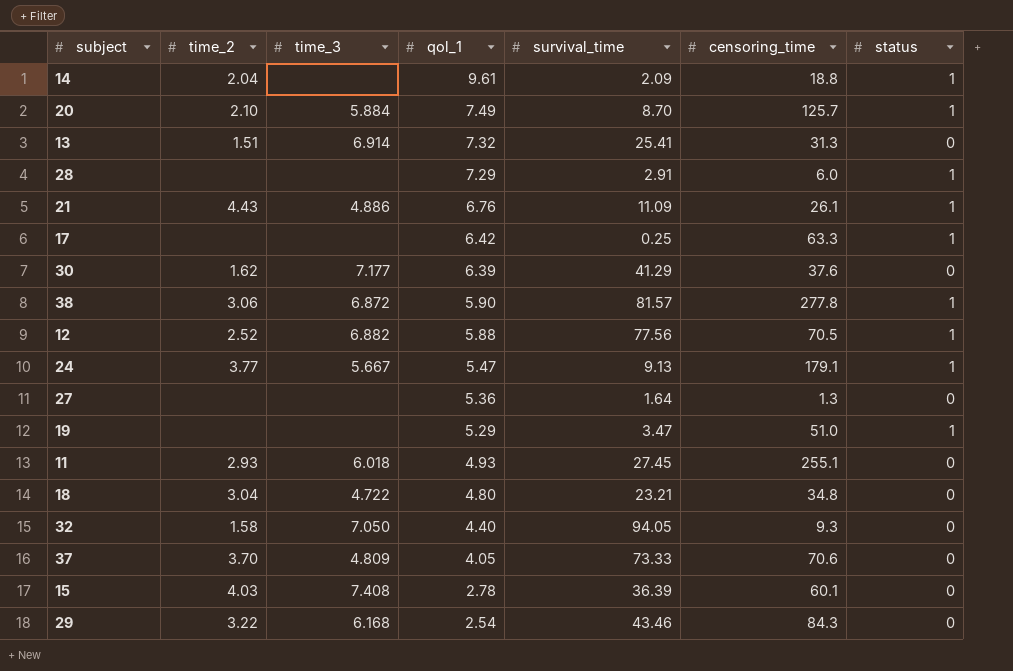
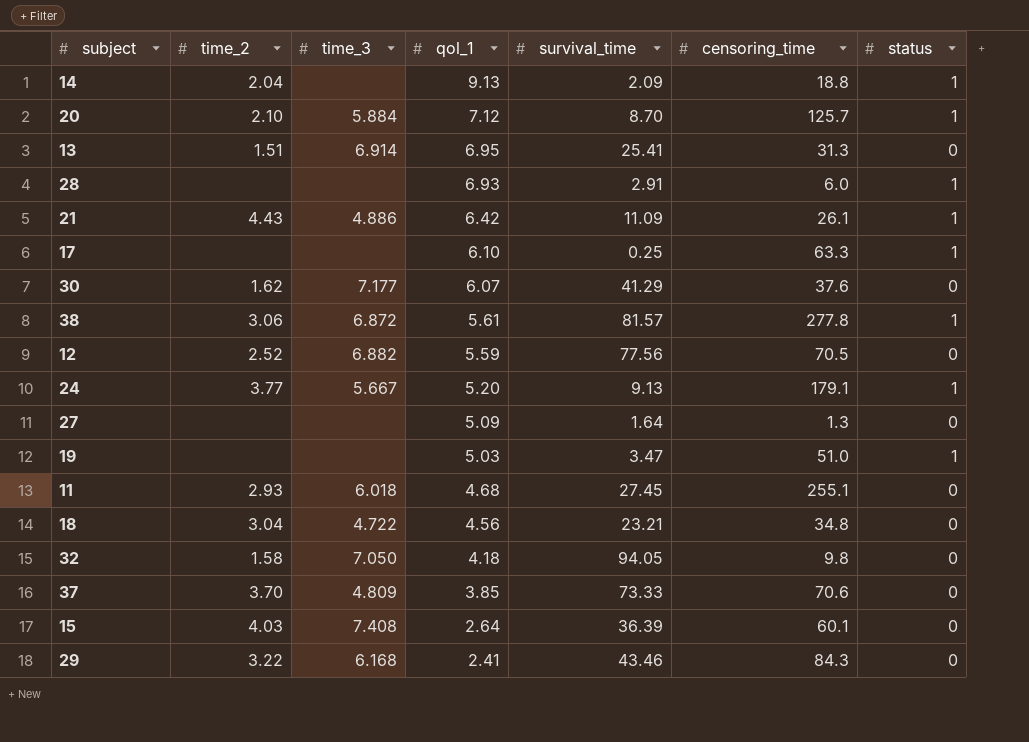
14 | qol_1: 9.61 -> 9.13
20 | qol_1: 7.49 -> 7.12
13 | qol_1: 7.32 -> 6.95
28 | qol_1: 7.29 -> 6.93
21 | qol_1: 6.76 -> 6.42
17 | qol_1: 6.42 -> 6.10
30 | qol_1: 6.39 -> 6.07
38 | qol_1: 5.90 -> 5.61
12 | qol_1: 5.88 -> 5.59
12 | status: 1 -> 0
24 | qol_1: 5.47 -> 5.20
27 | qol_1: 5.36 -> 5.09
19 | qol_1: 5.29 -> 5.03
11 | qol_1: 4.93 -> 4.68
18 | qol_1: 4.80 -> 4.56
32 | qol_1: 4.40 -> 4.18
32 | censoring_time: 9.3 -> 9.8
37 | qol_1: 4.05 -> 3.85
15 | qol_1: 2.78 -> 2.64
29 | qol_1: 2.54 -> 2.41

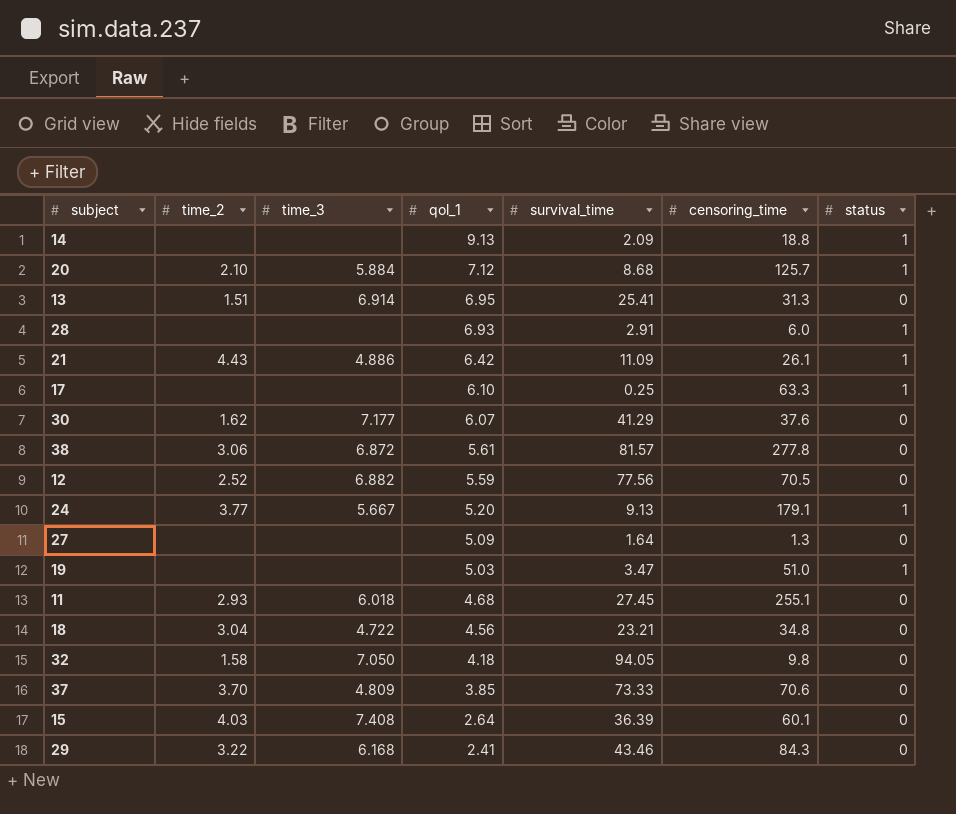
14 | time_2: 2.04 -> none
20 | survival_time: 8.70 -> 8.68
38 | status: 1 -> 0

